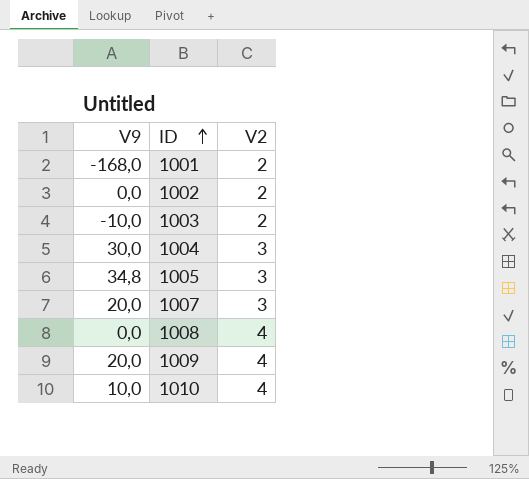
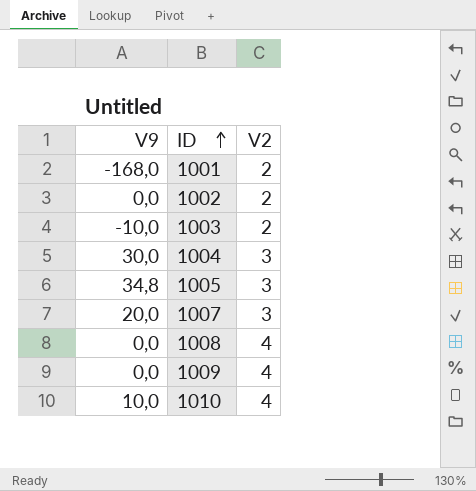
1009 | V9: 20,0 -> 0,0

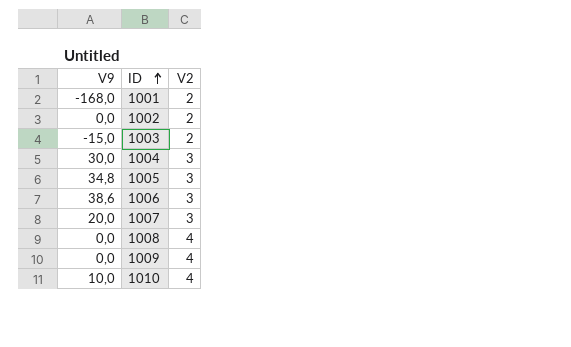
1003 | V9: -10,0 -> -15,0
row 1006: none -> 38,6 | 3

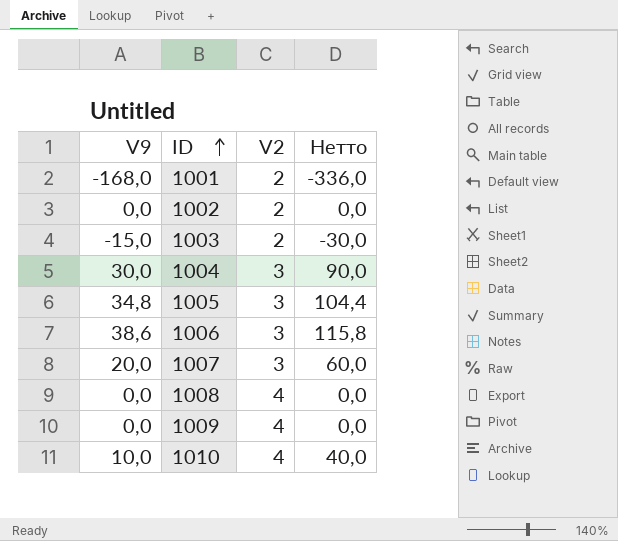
column Нетто | formula: none -> [V9] * [V2]

